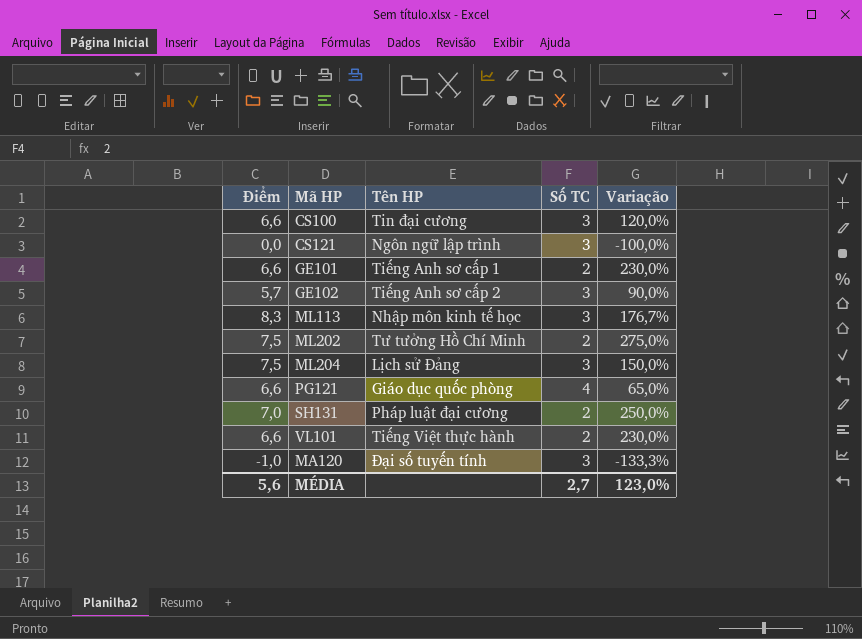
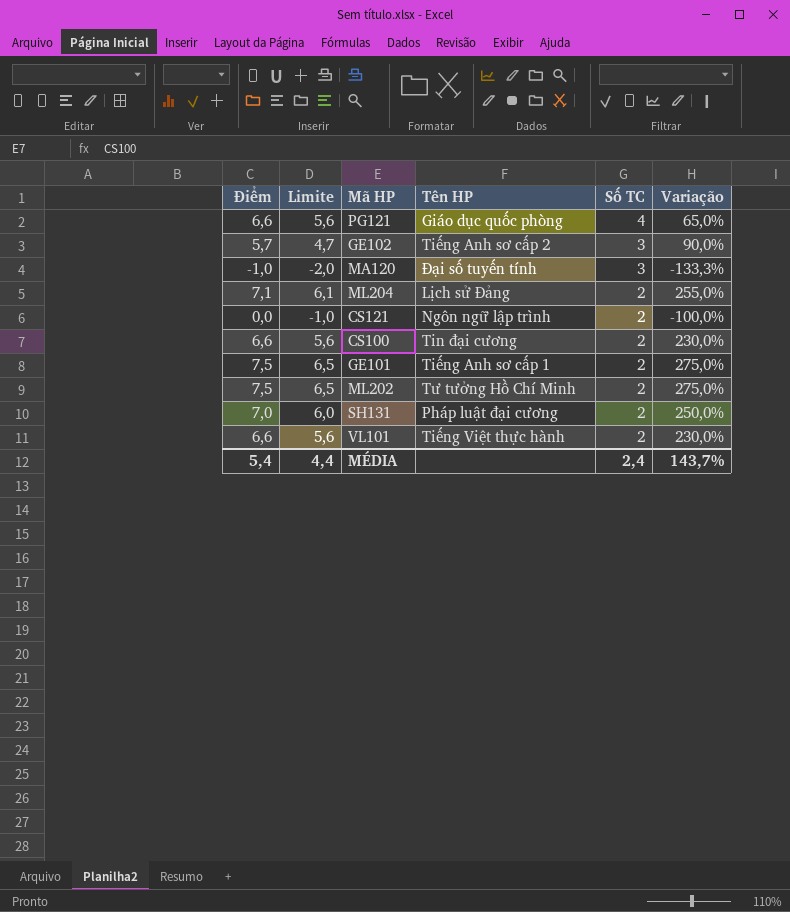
row order: none -> Số TC descending
column Limite | formula: none -> [Điểm] - 1
row ML113: 8,3 | Nhập môn kinh tế học | 3 | 176,7% -> none
ML204 | Điểm: 7,5 -> 7,1
ML204 | Số TC: 3 -> 2
ML204 | Variação: 150,0% -> 255,0%
CS121 | Số TC: 3 -> 2
CS100 | Số TC: 3 -> 2
CS100 | Variação: 120,0% -> 230,0%
GE101 | Điểm: 6,6 -> 7,5
GE101 | Variação: 230,0% -> 275,0%
MÉDIA | Điểm: 5,6 -> 5,4
MÉDIA | Số TC: 2,7 -> 2,4
MÉDIA | Variação: 123,0% -> 143,7%

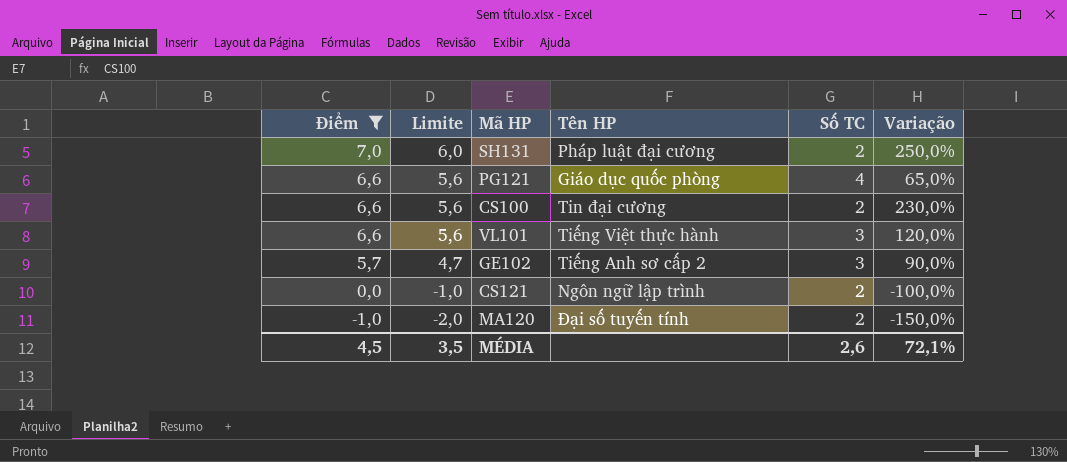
filter: none -> Điểm <= 7,0
row order: Số TC descending -> Điểm descending
VL101 | Số TC: 2 -> 3
VL101 | Variação: 230,0% -> 120,0%
MA120 | Số TC: 3 -> 2
MA120 | Variação: -133,3% -> -150,0%
MÉDIA | Điểm: 5,4 -> 4,5
MÉDIA | Limite: 4,4 -> 3,5
MÉDIA | Số TC: 2,4 -> 2,6
MÉDIA | Variação: 143,7% -> 72,1%

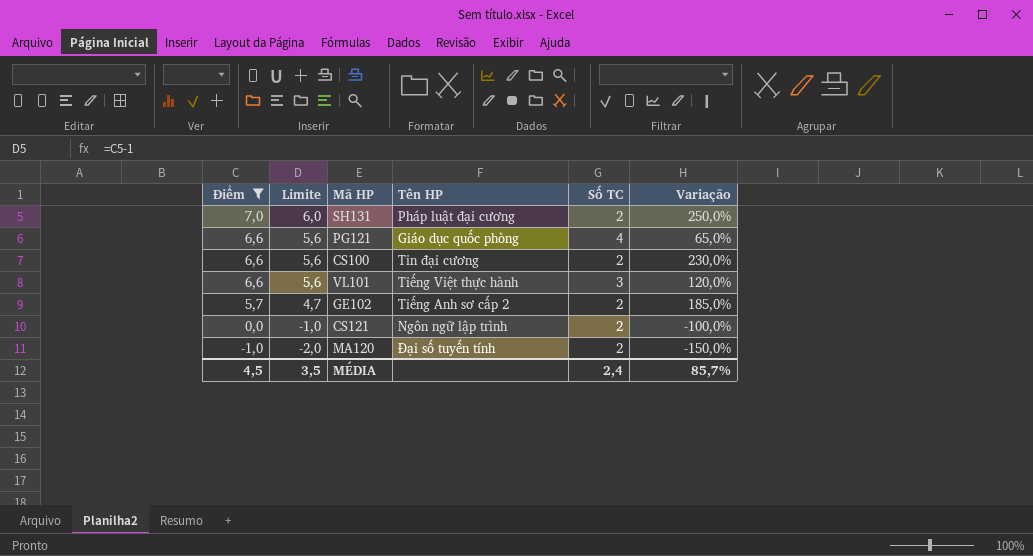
GE102 | Số TC: 3 -> 2
GE102 | Variação: 90,0% -> 185,0%
MÉDIA | Số TC: 2,6 -> 2,4
MÉDIA | Variação: 72,1% -> 85,7%

